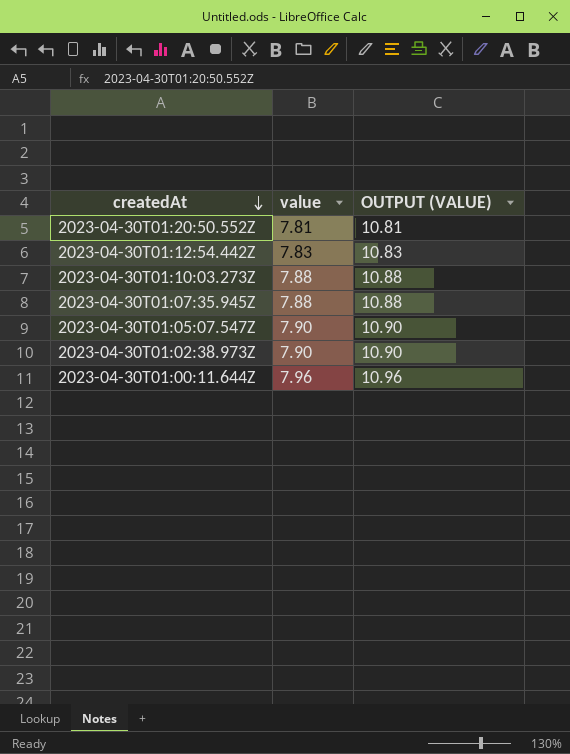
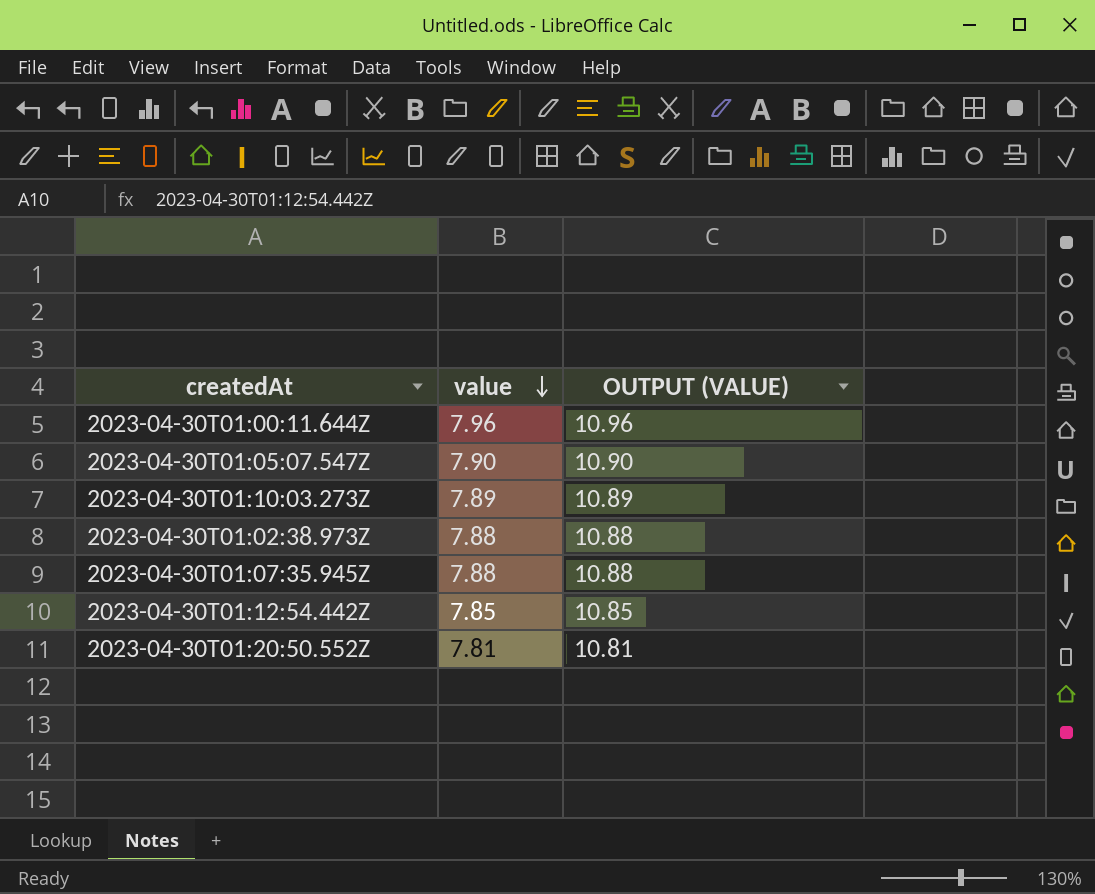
row order: createdAt descending -> value descending
2023-04-30T01:10:03.273Z | value: 7.88 -> 7.89
2023-04-30T01:10:03.273Z | OUTPUT (VALUE): 10.88 -> 10.89
2023-04-30T01:02:38.973Z | value: 7.90 -> 7.88
2023-04-30T01:02:38.973Z | OUTPUT (VALUE): 10.90 -> 10.88
2023-04-30T01:12:54.442Z | value: 7.83 -> 7.85
2023-04-30T01:12:54.442Z | OUTPUT (VALUE): 10.83 -> 10.85

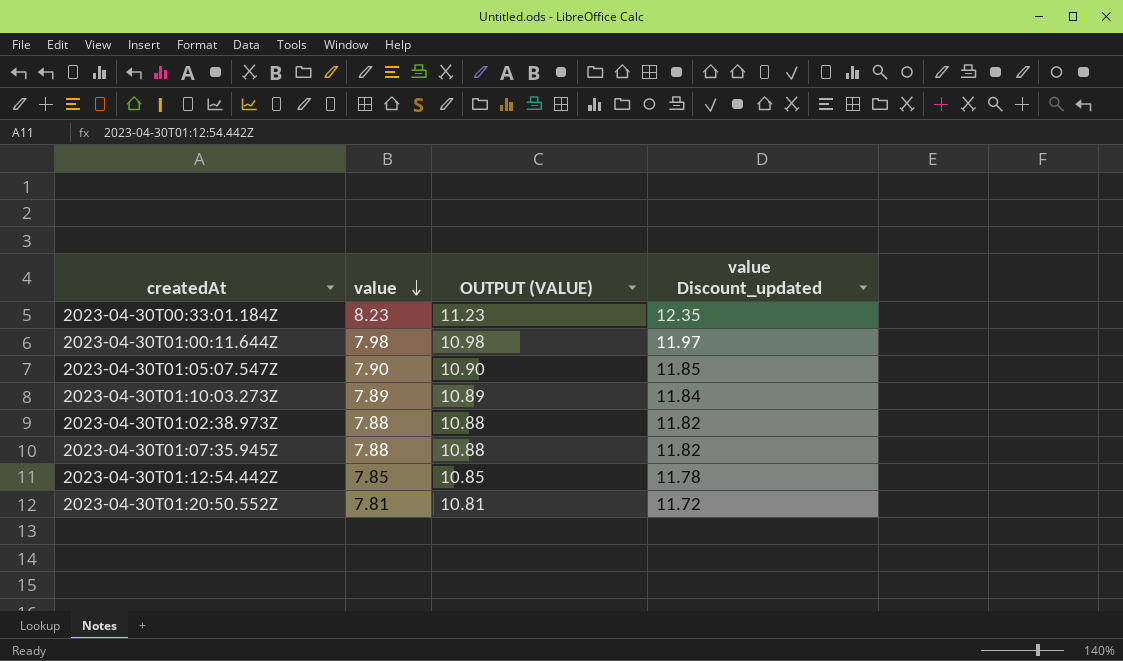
column value Discount_updated | formula: none -> [value] * 1.5
row 2023-04-30T00:33:01.184Z: none -> 8.23 | 11.23 | 12.35
2023-04-30T01:00:11.644Z | value: 7.96 -> 7.98
2023-04-30T01:00:11.644Z | OUTPUT (VALUE): 10.96 -> 10.98

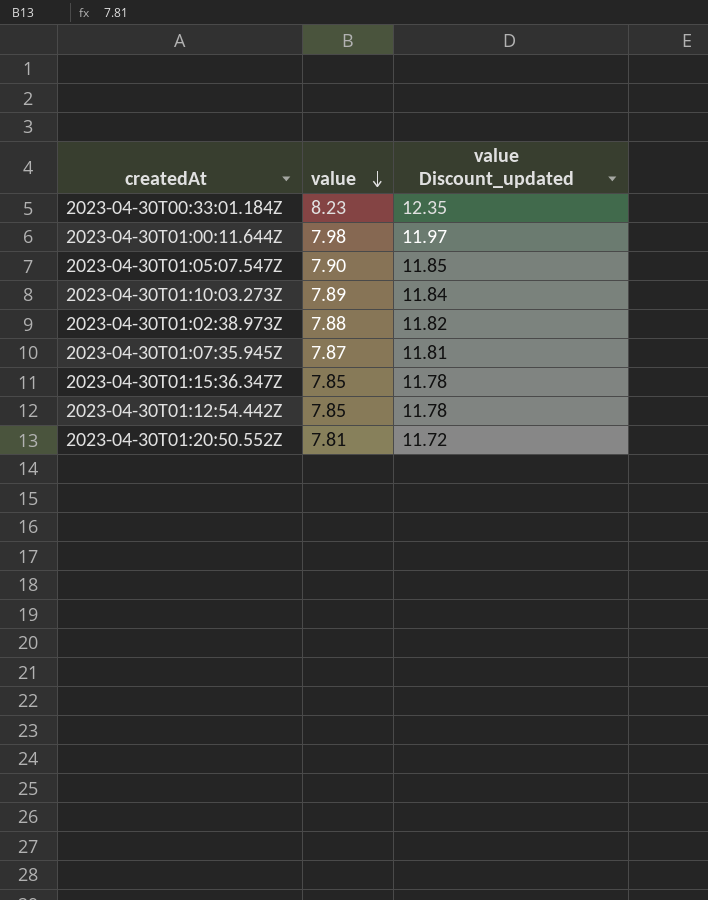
column OUTPUT (VALUE) | formula: [value] + 3 -> none
2023-04-30T01:07:35.945Z | value: 7.88 -> 7.87
2023-04-30T01:07:35.945Z | value Discount_updated: 11.82 -> 11.81
row 2023-04-30T01:15:36.347Z: none -> 7.85 | 11.78

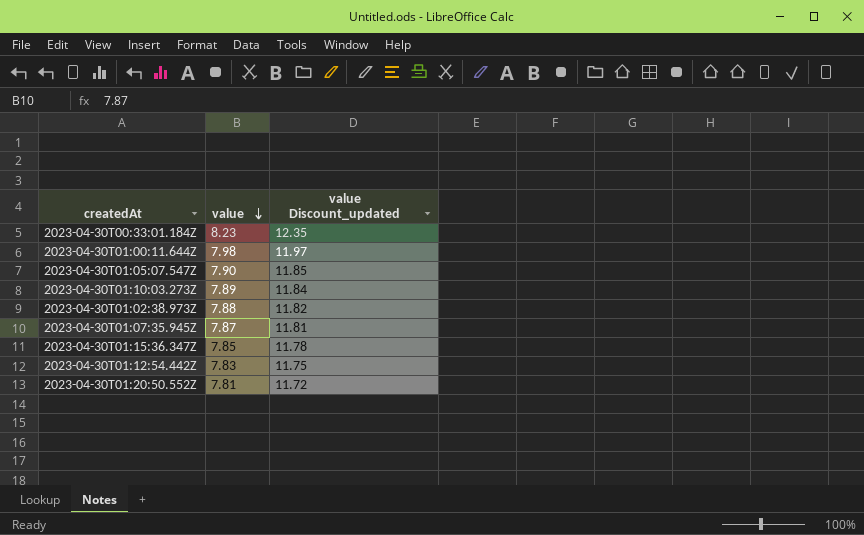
2023-04-30T01:12:54.442Z | value: 7.85 -> 7.83
2023-04-30T01:12:54.442Z | value Discount_updated: 11.78 -> 11.75

